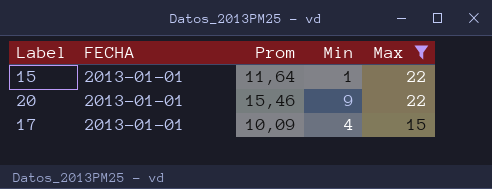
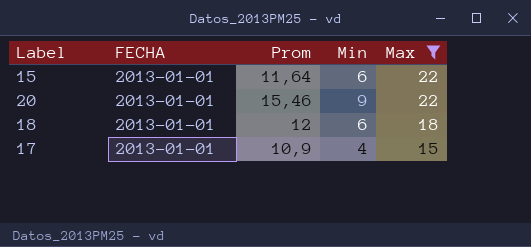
15 | Min: 1 -> 6
row 18: none -> 2013-01-01 | 12 | 6 | 18
17 | Prom: 10,09 -> 10,9

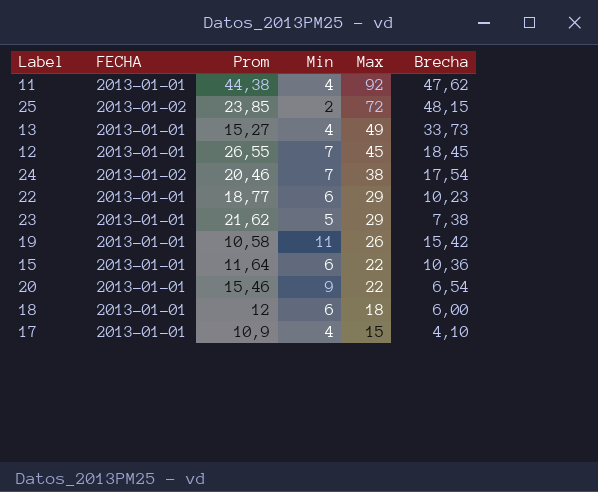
filter: Max <= 22 -> none
column Brecha | formula: none -> [Max] - [Prom]

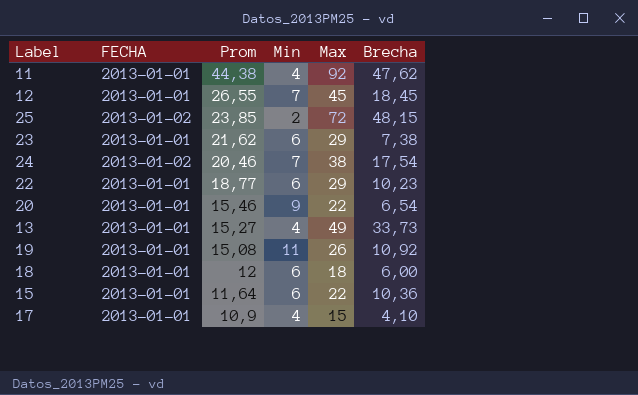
row order: Max descending -> Prom descending
23 | Min: 5 -> 6
19 | Prom: 10,58 -> 15,08
19 | Brecha: 15,42 -> 10,92

